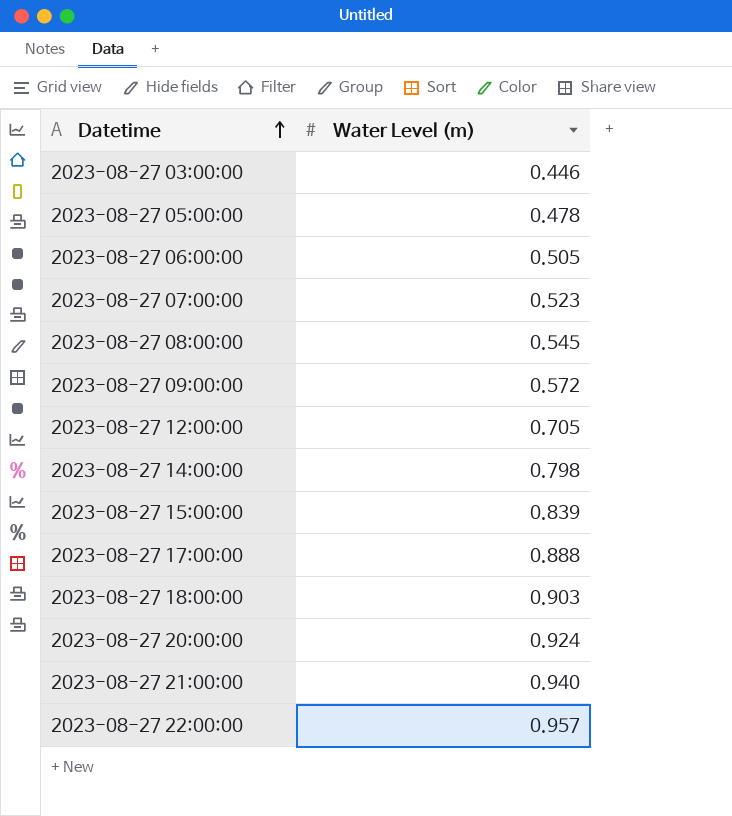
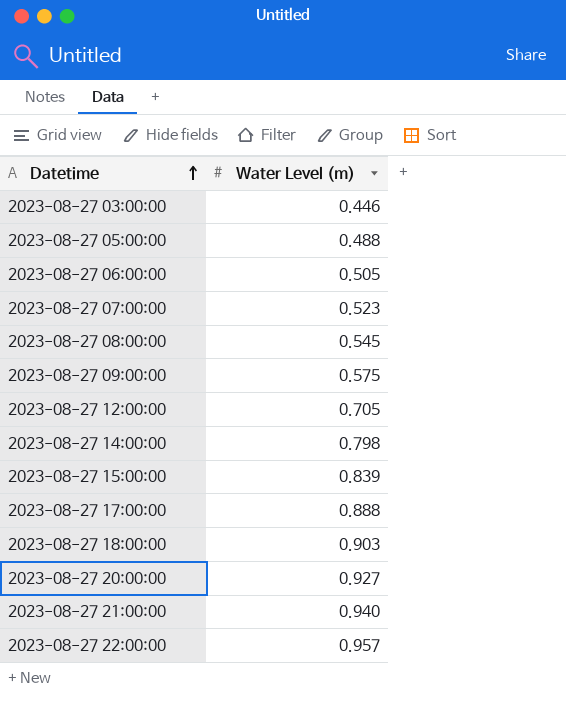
2023-08-27 05:00:00 | Water Level (m): 0.478 -> 0.488
2023-08-27 09:00:00 | Water Level (m): 0.572 -> 0.575
2023-08-27 20:00:00 | Water Level (m): 0.924 -> 0.927

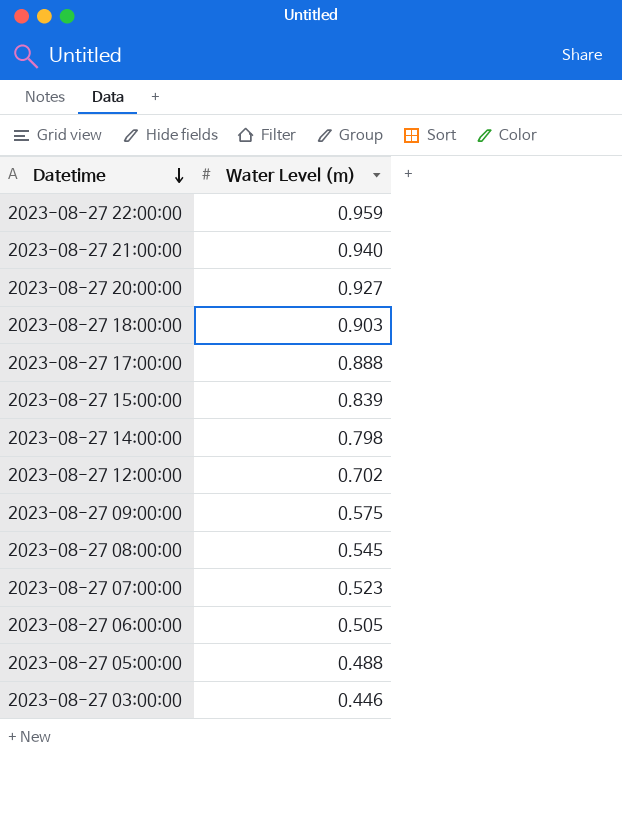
row order: Datetime ascending -> Datetime descending
2023-08-27 22:00:00 | Water Level (m): 0.957 -> 0.959
2023-08-27 12:00:00 | Water Level (m): 0.705 -> 0.702

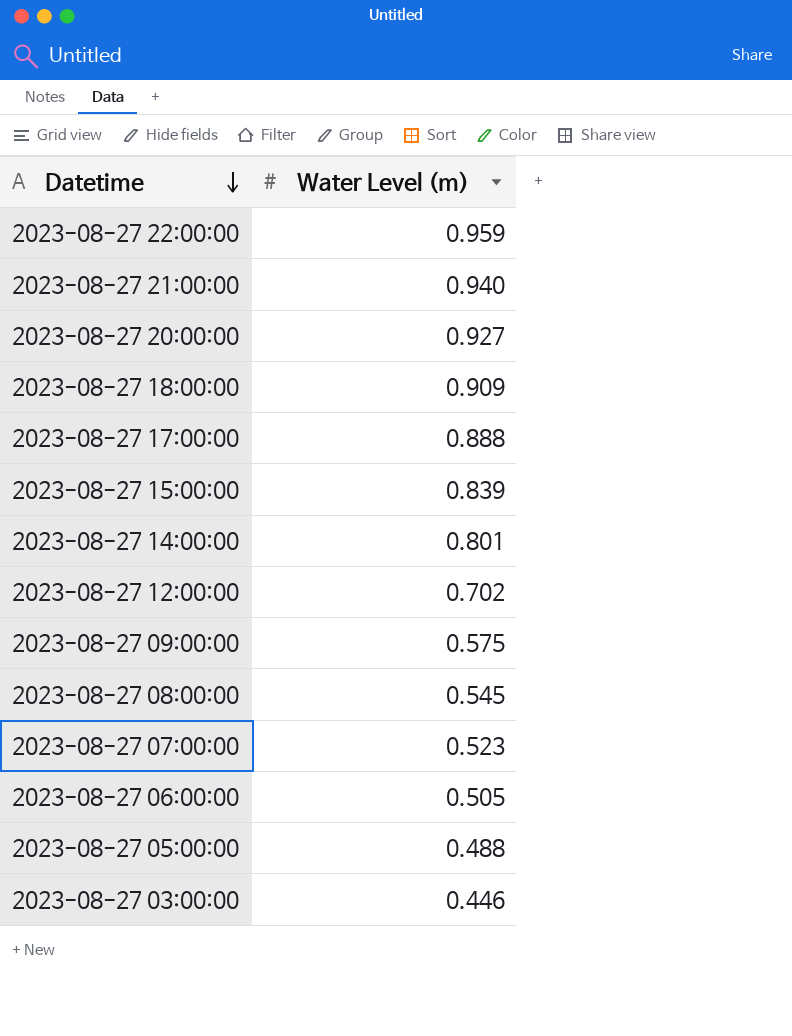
2023-08-27 18:00:00 | Water Level (m): 0.903 -> 0.909
2023-08-27 14:00:00 | Water Level (m): 0.798 -> 0.801

